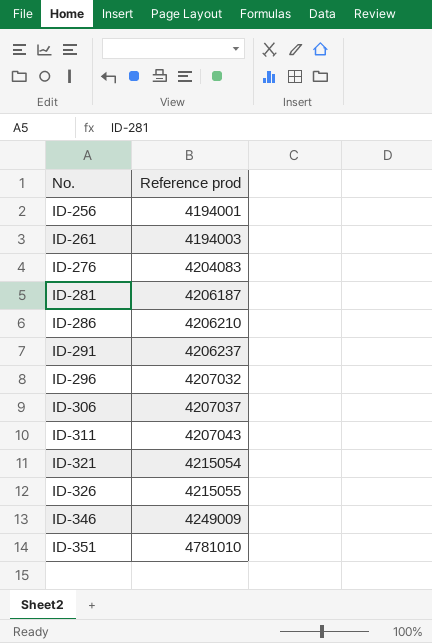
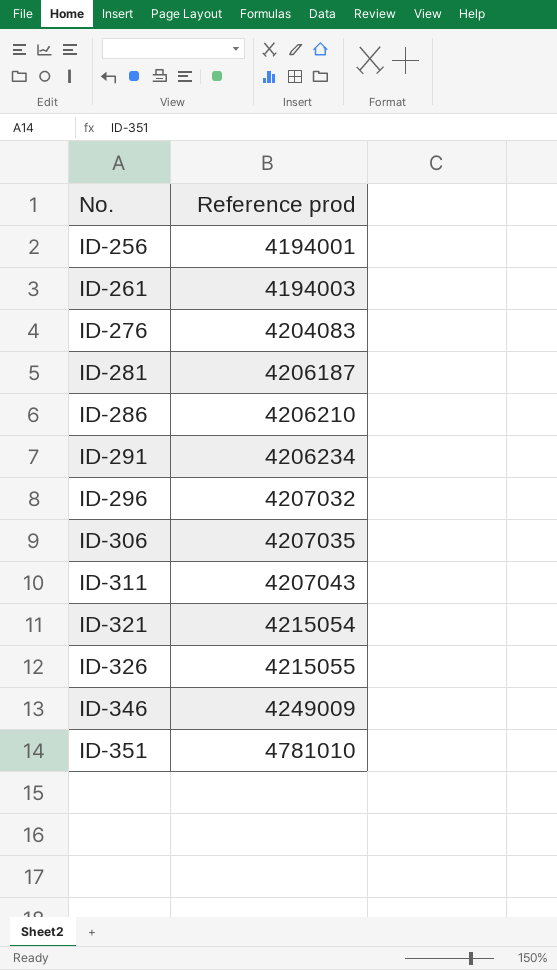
ID-291 | Reference prod: 4206237 -> 4206234
ID-306 | Reference prod: 4207037 -> 4207035

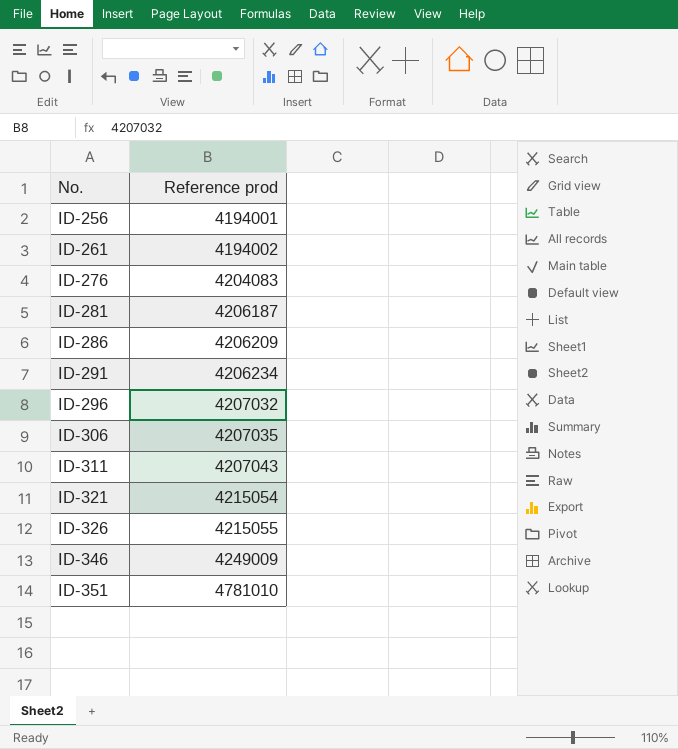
ID-261 | Reference prod: 4194003 -> 4194002
ID-286 | Reference prod: 4206210 -> 4206209

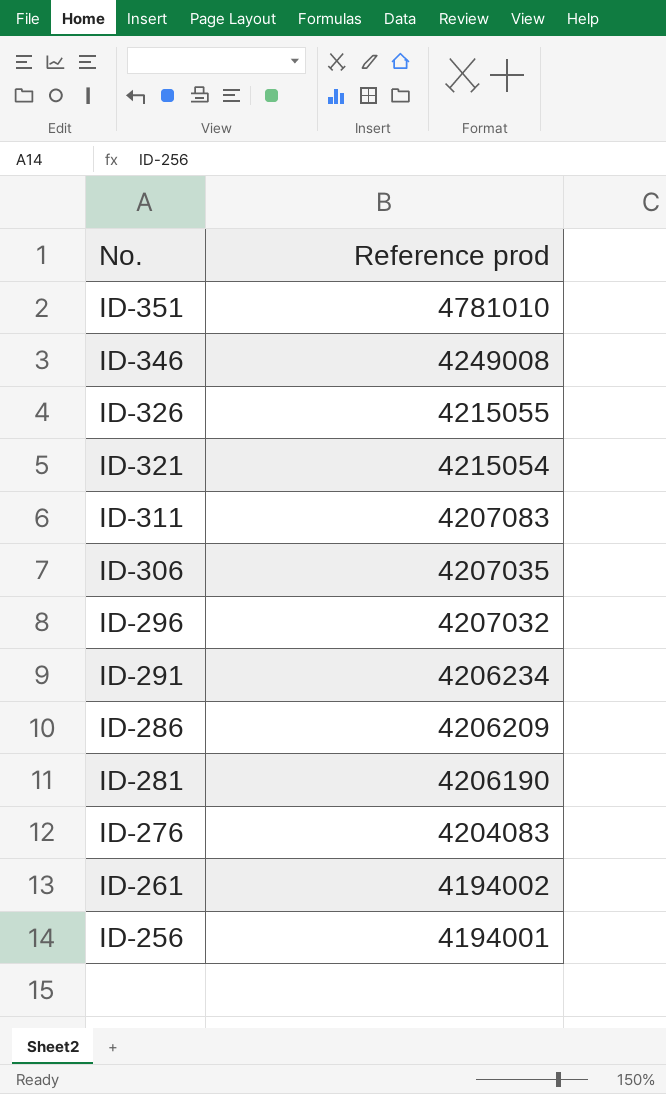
row order: No. ascending -> No. descending
ID-346 | Reference prod: 4249009 -> 4249008
ID-311 | Reference prod: 4207043 -> 4207083
ID-281 | Reference prod: 4206187 -> 4206190

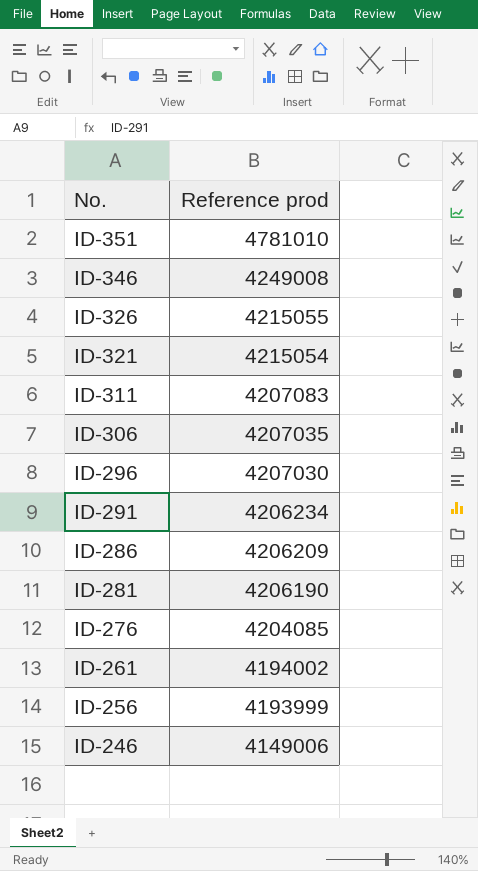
ID-296 | Reference prod: 4207032 -> 4207030
ID-276 | Reference prod: 4204083 -> 4204085
ID-256 | Reference prod: 4194001 -> 4193999
row ID-246: none -> 4149006

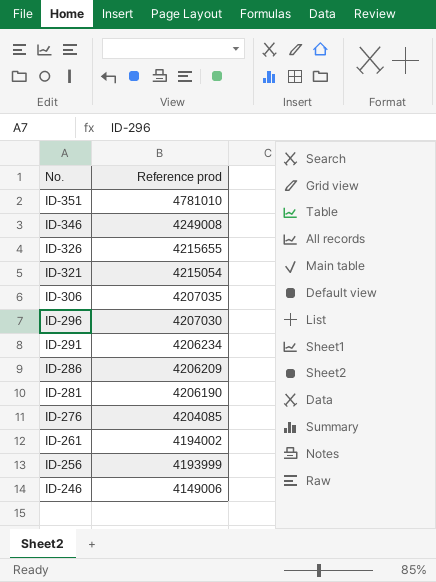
row ID-311: 4207083 -> none
ID-326 | Reference prod: 4215055 -> 4215655

